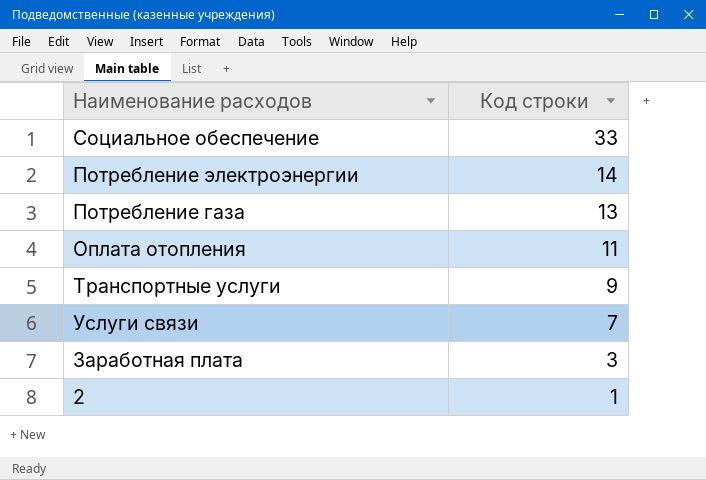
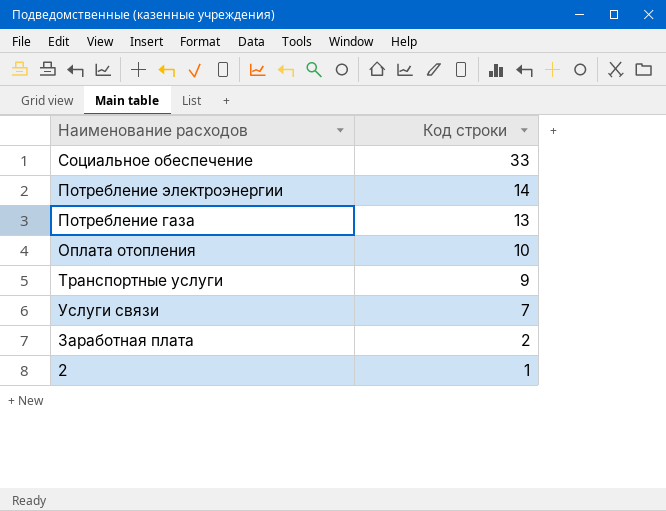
Оплата отопления | Код строки: 11 -> 10
Заработная плата | Код строки: 3 -> 2

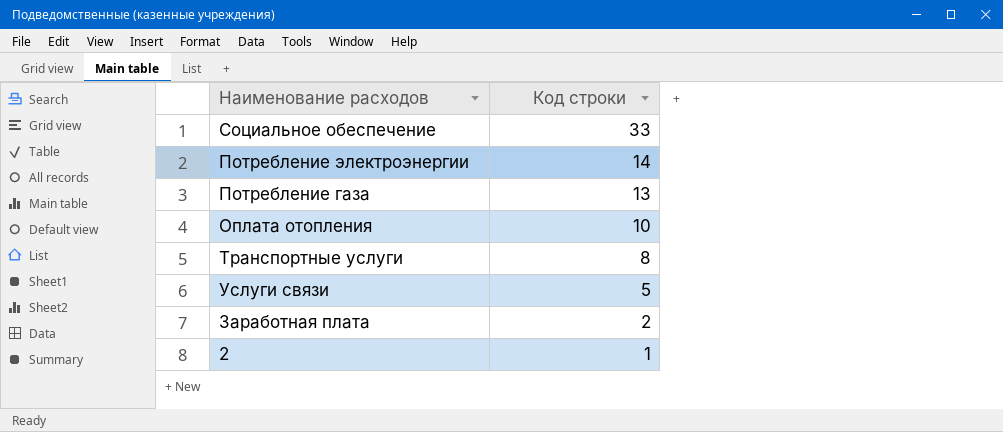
Транспортные услуги | Код строки: 9 -> 8
Услуги связи | Код строки: 7 -> 5

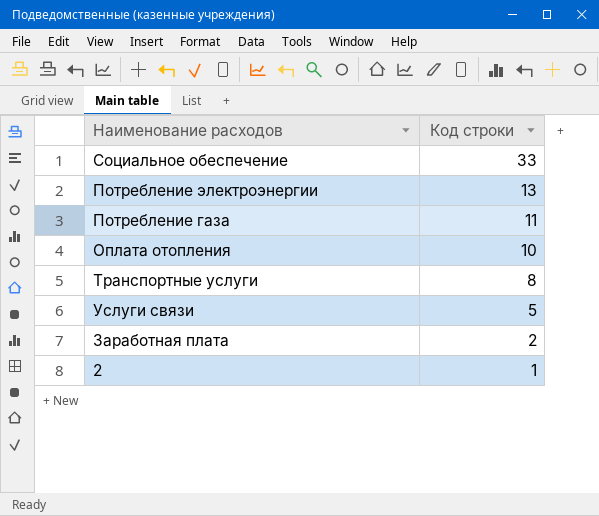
Потребление электроэнергии | Код строки: 14 -> 13
Потребление газа | Код строки: 13 -> 11

